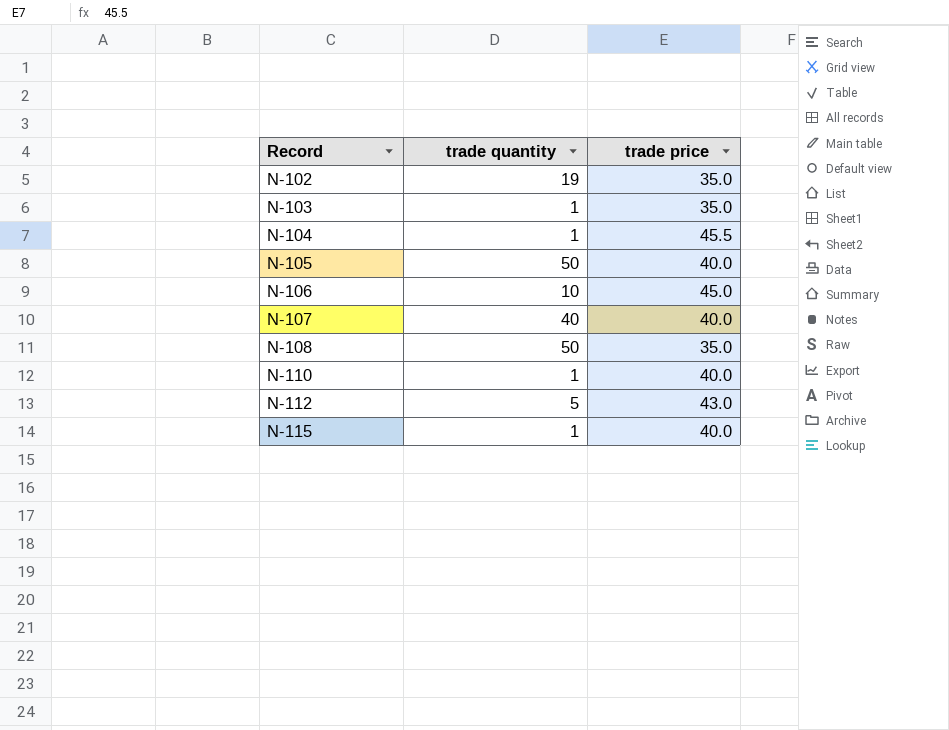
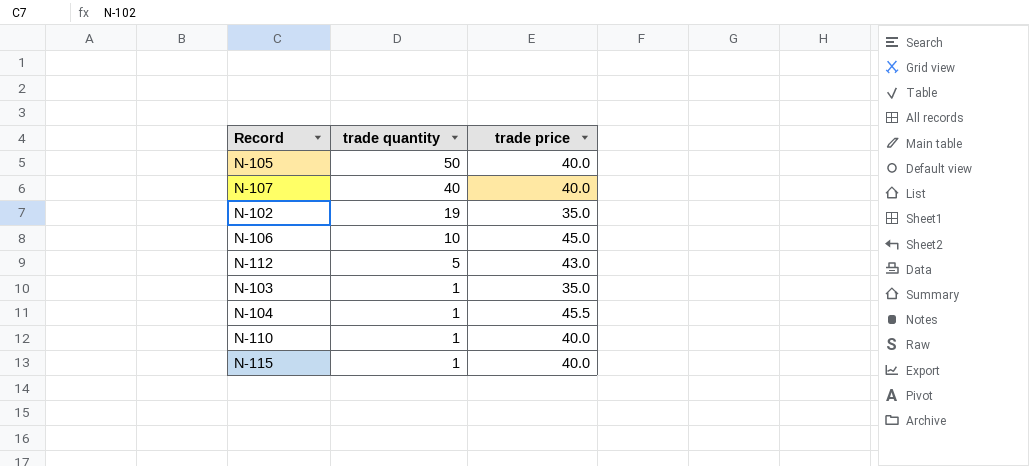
row order: Record ascending -> trade quantity descending
row N-108: 50 | 35.0 -> none

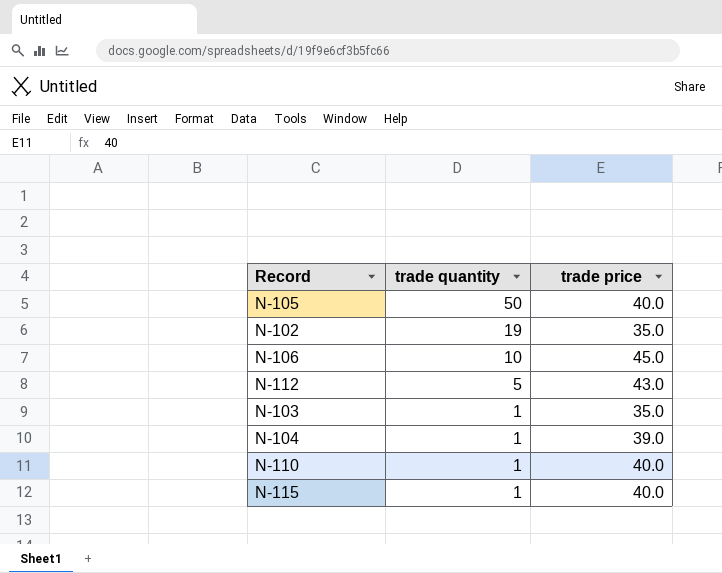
row N-107: 40 | 40.0 -> none
N-104 | trade price: 45.5 -> 39.0

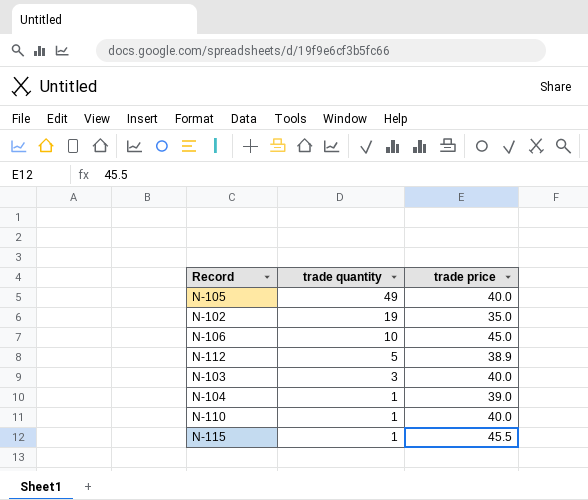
N-105 | trade quantity: 50 -> 49
N-112 | trade price: 43.0 -> 38.9
N-103 | trade quantity: 1 -> 3
N-103 | trade price: 35.0 -> 40.0
N-115 | trade price: 40.0 -> 45.5

